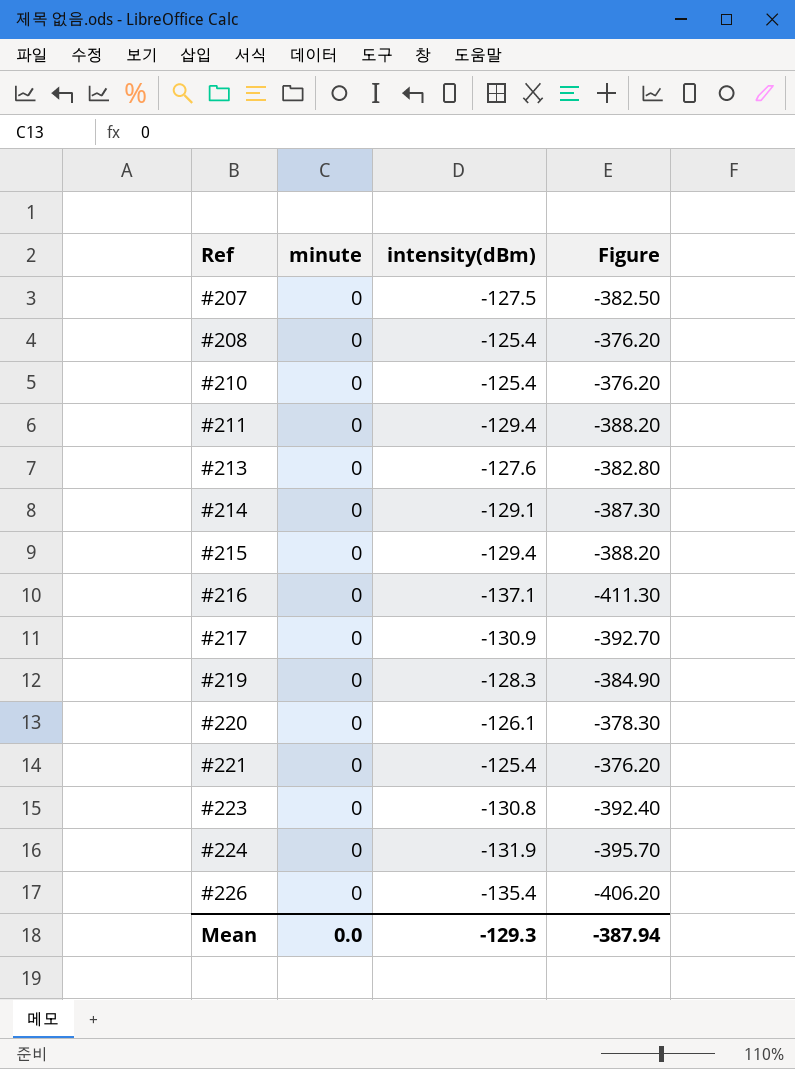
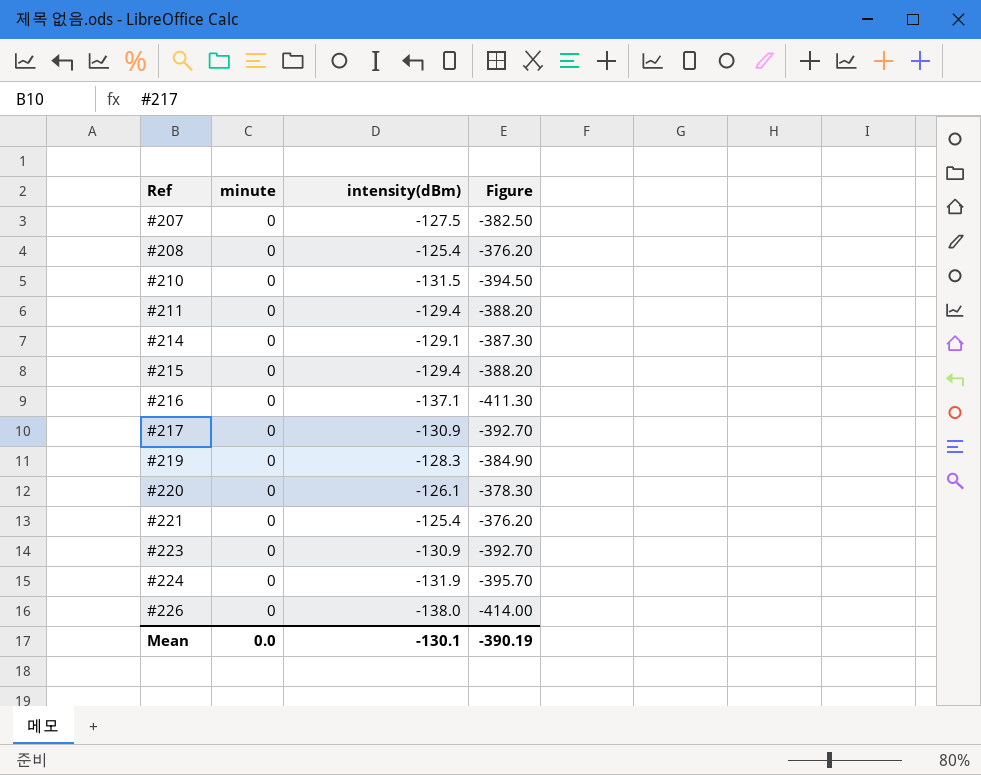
row #213: 0 | -127.6 | -382.80 -> none
#210 | intensity(dBm): -125.4 -> -131.5
#210 | Figure: -376.20 -> -394.50
#223 | intensity(dBm): -130.8 -> -130.9
#223 | Figure: -392.40 -> -392.70
#226 | intensity(dBm): -135.4 -> -138.0
#226 | Figure: -406.20 -> -414.00
Mean | intensity(dBm): -129.3 -> -130.1
Mean | Figure: -387.94 -> -390.19

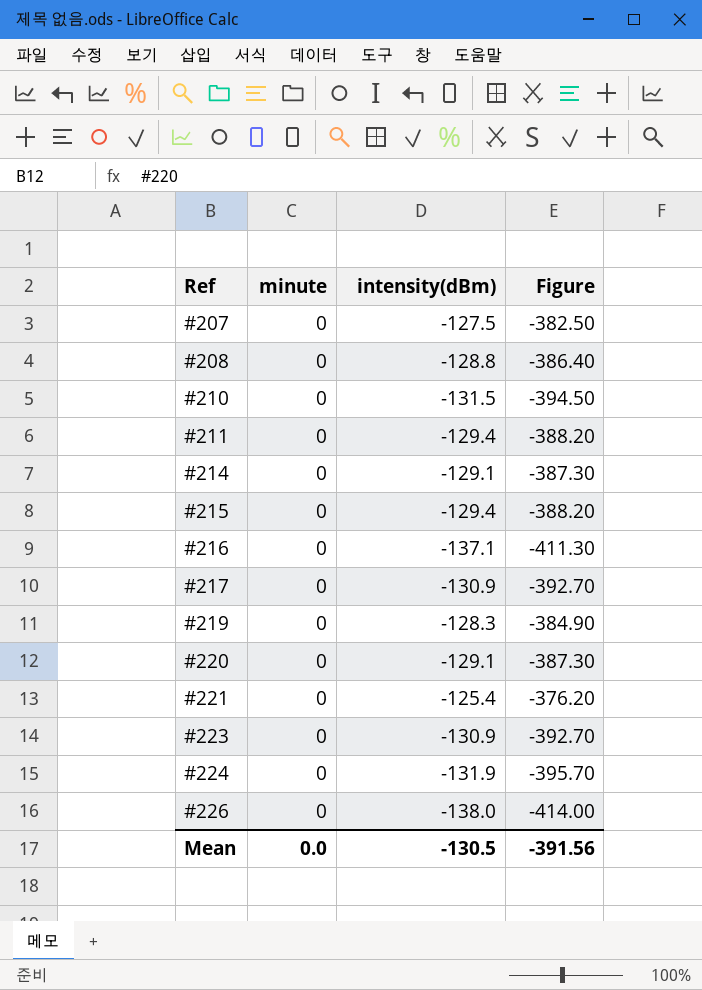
#208 | intensity(dBm): -125.4 -> -128.8
#208 | Figure: -376.20 -> -386.40
#220 | intensity(dBm): -126.1 -> -129.1
#220 | Figure: -378.30 -> -387.30
Mean | intensity(dBm): -130.1 -> -130.5
Mean | Figure: -390.19 -> -391.56

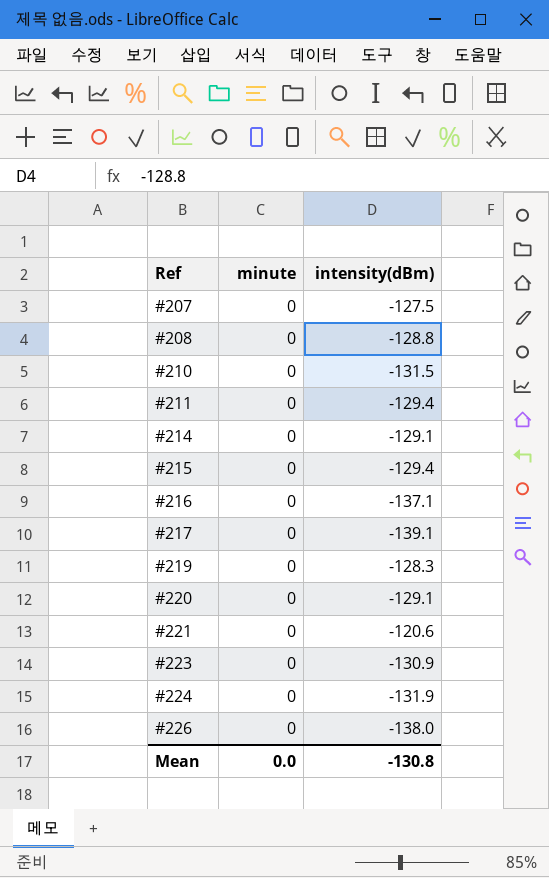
column Figure | formula: [intensity(dBm)] * 3 -> none
#217 | intensity(dBm): -130.9 -> -139.1
#221 | intensity(dBm): -125.4 -> -120.6
Mean | intensity(dBm): -130.5 -> -130.8

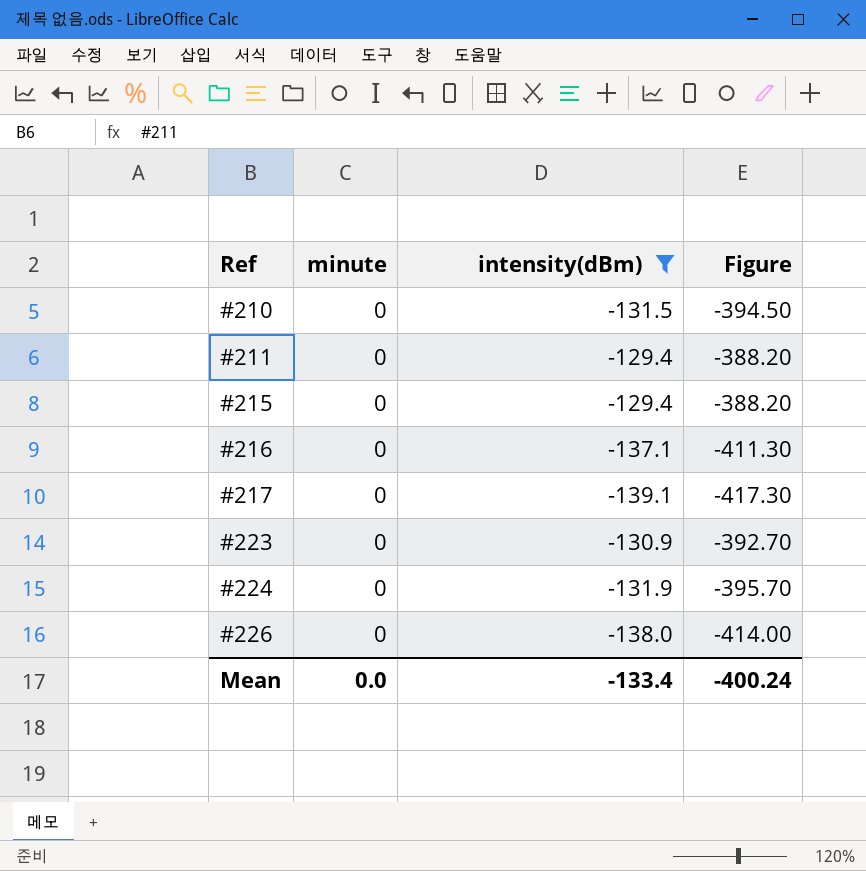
filter: none -> intensity(dBm) <= -129.4
column Figure | formula: none -> [intensity(dBm)] * 3
Mean | intensity(dBm): -130.8 -> -133.4

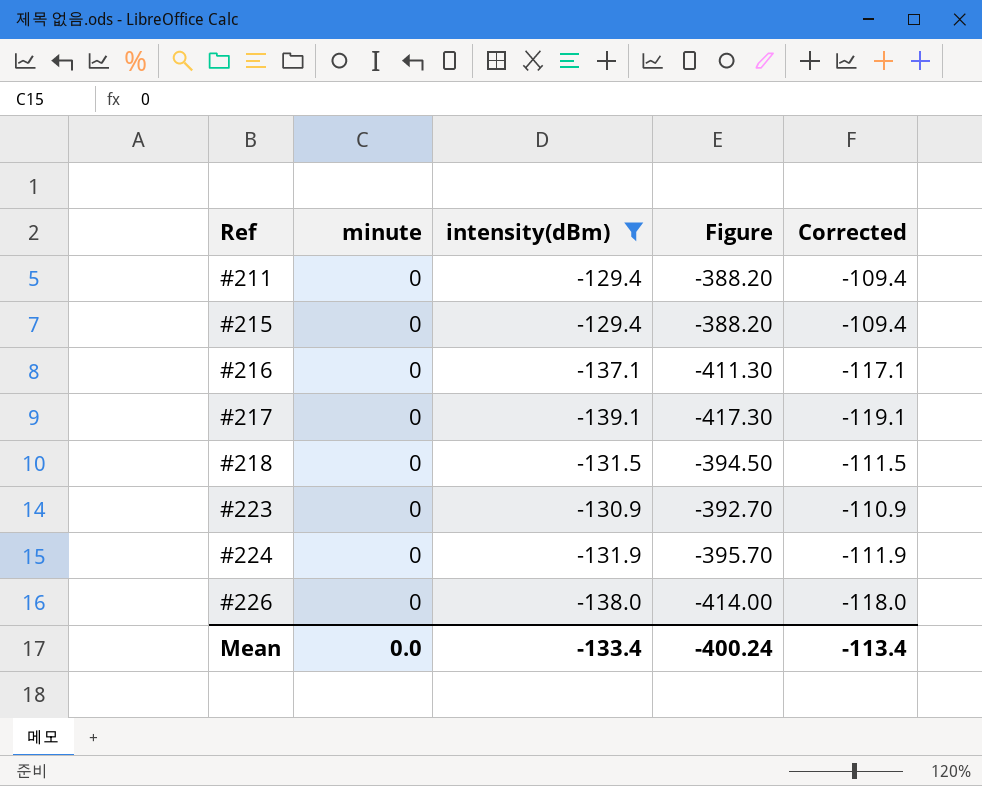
column Corrected | formula: none -> [intensity(dBm)] + 20
row #210: 0 | -131.5 | -394.50 -> none
row #218: none -> 0 | -131.5 | -394.50 | -111.5

